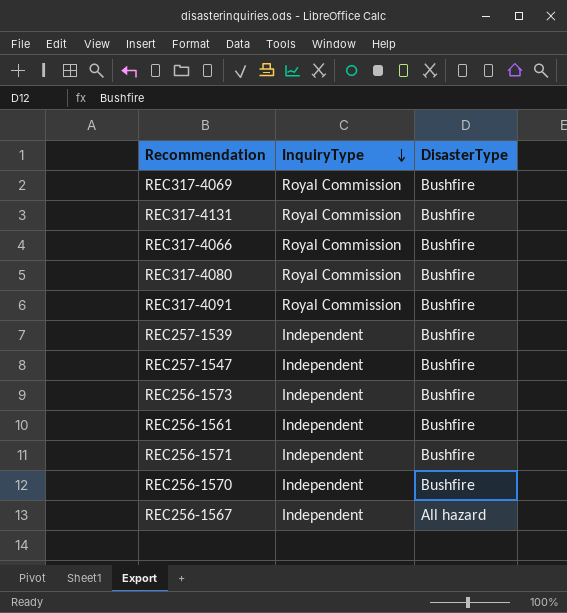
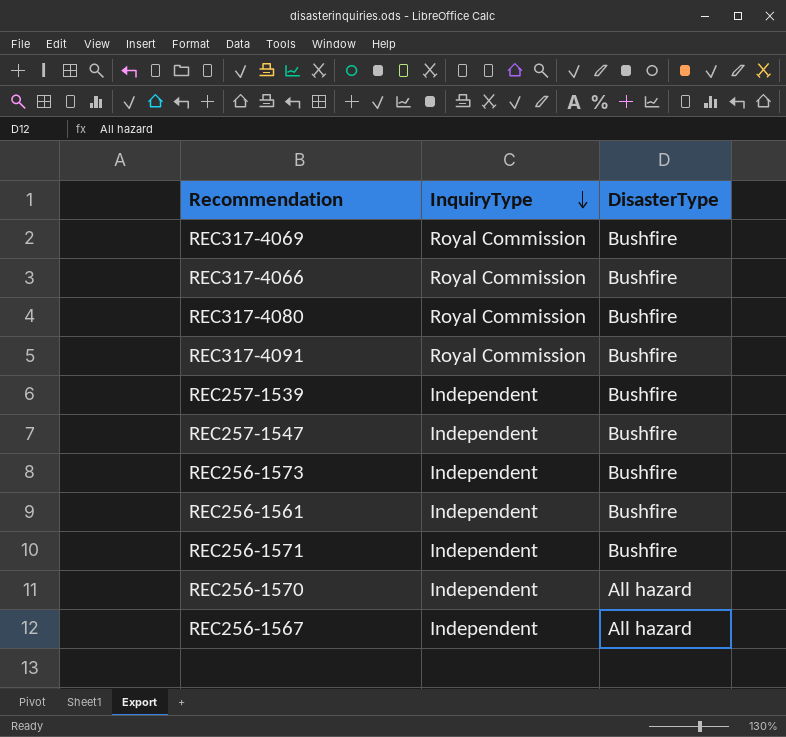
row REC317-4131: Royal Commission | Bushfire -> none
REC256-1570 | DisasterType: Bushfire -> All hazard

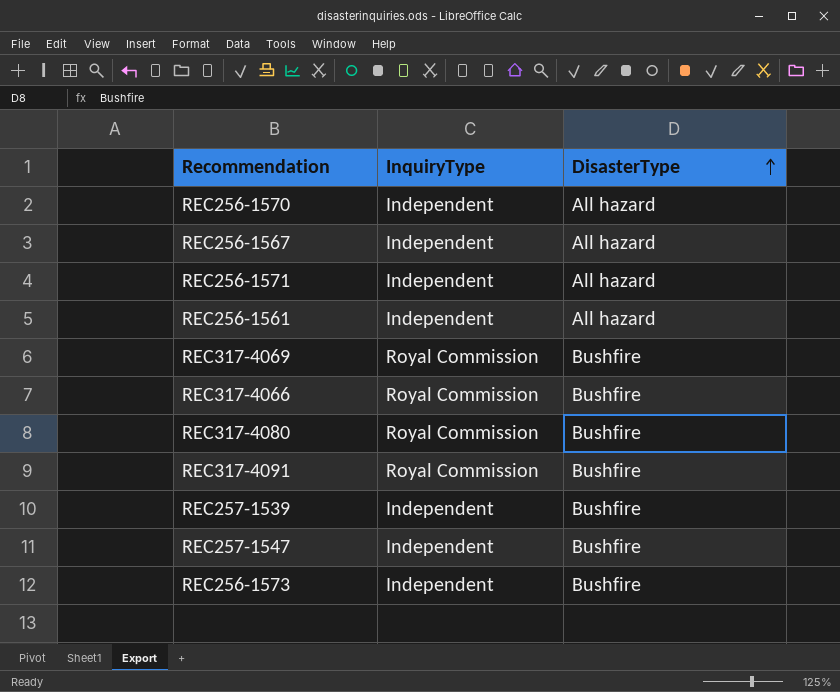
row order: InquiryType descending -> DisasterType ascending
REC256-1571 | DisasterType: Bushfire -> All hazard
REC256-1561 | DisasterType: Bushfire -> All hazard

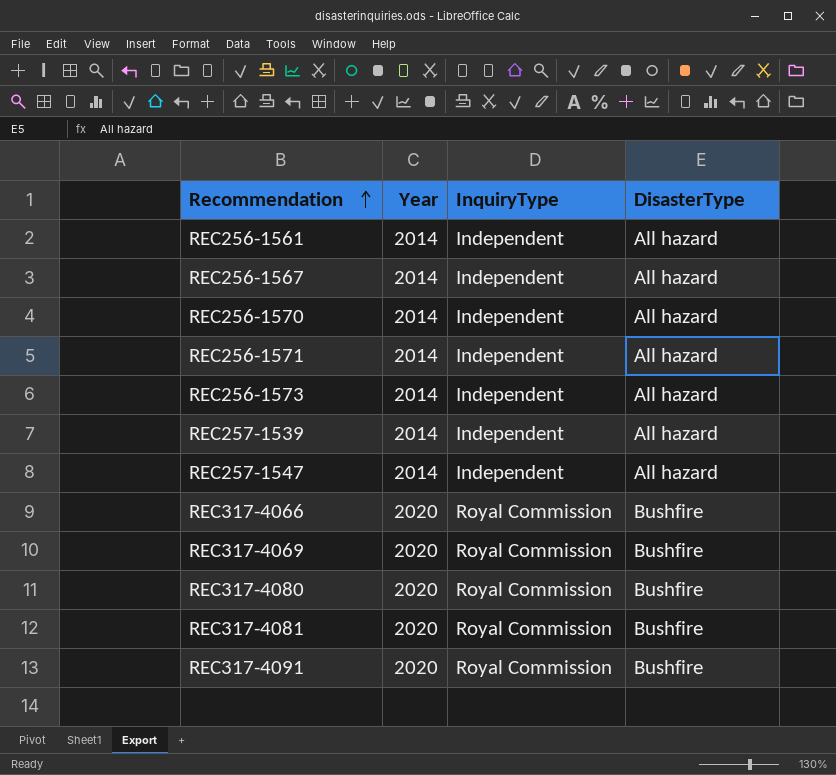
row order: DisasterType ascending -> Recommendation ascending
column Year | position: none -> 2
REC256-1573 | DisasterType: Bushfire -> All hazard
REC257-1539 | DisasterType: Bushfire -> All hazard
REC257-1547 | DisasterType: Bushfire -> All hazard
row REC317-4081: none -> 2020 | Royal Commission | Bushfire

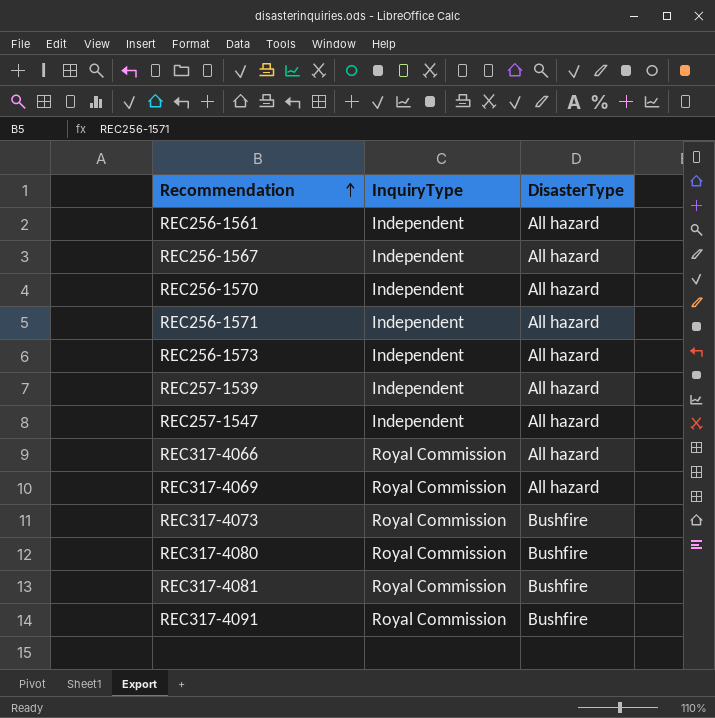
column Year | position: 2 -> none
REC317-4066 | DisasterType: Bushfire -> All hazard
REC317-4069 | DisasterType: Bushfire -> All hazard
row REC317-4073: none -> Royal Commission | Bushfire

